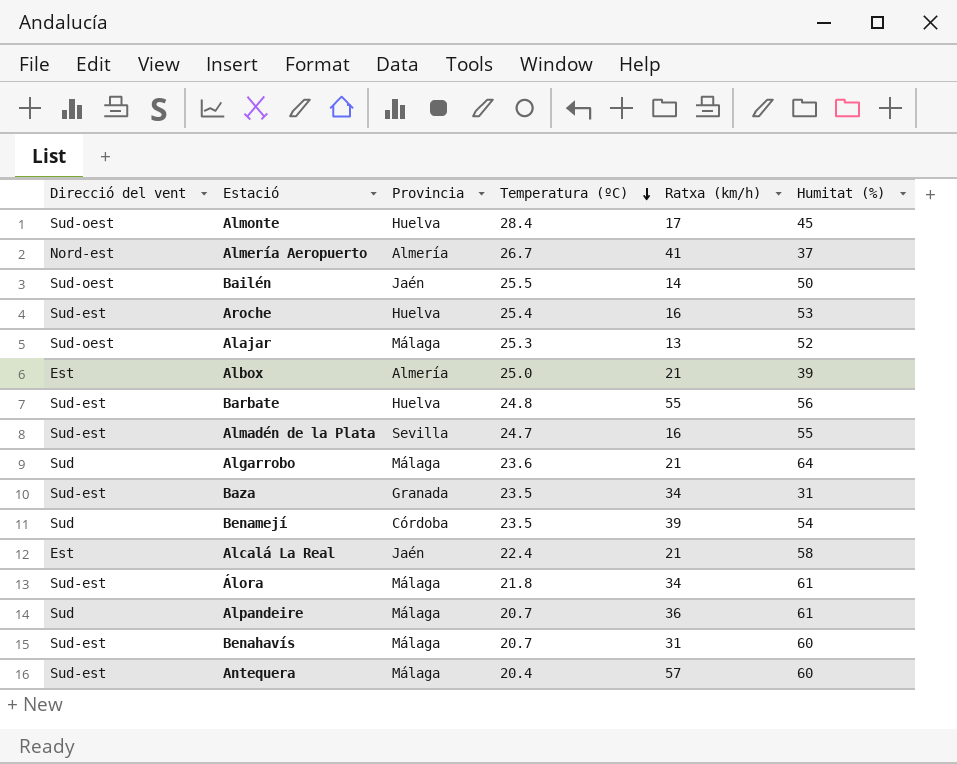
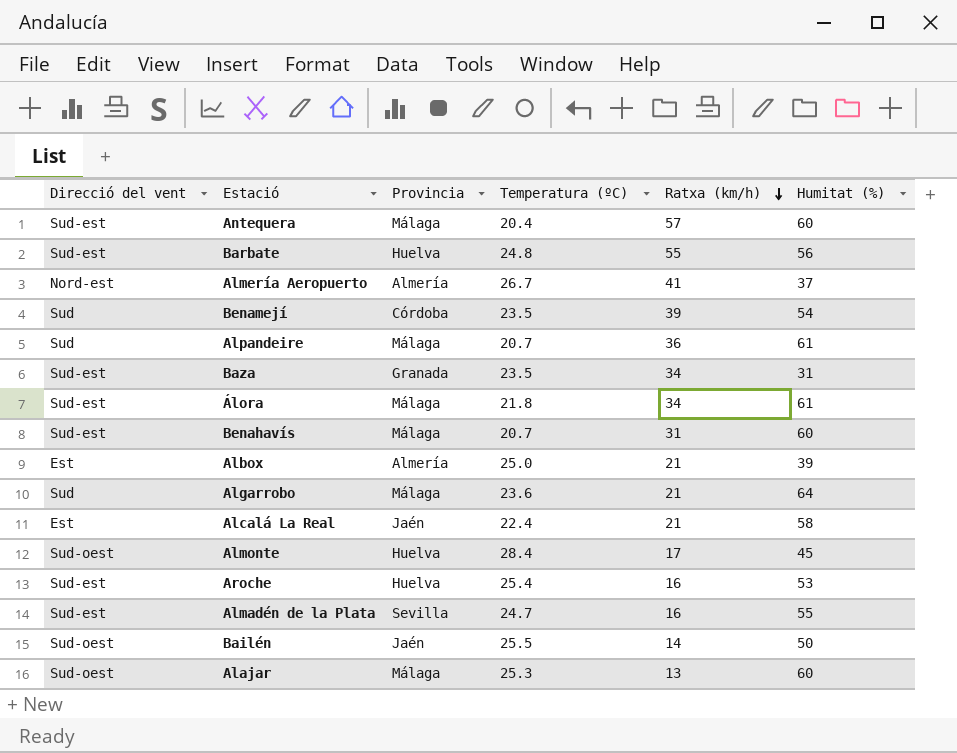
row order: Temperatura (ºC) descending -> Ratxa (km/h) descending
Alajar | Humitat (%): 52 -> 60

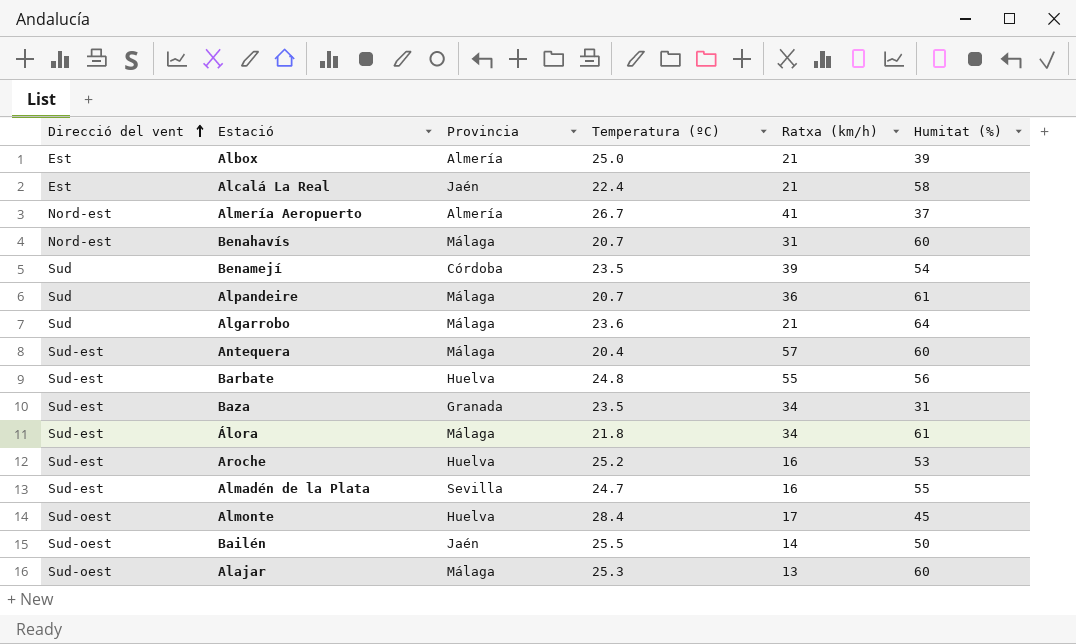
row order: Ratxa (km/h) descending -> Direcció del vent ascending
Benahavís | Direcció del vent: Sud-est -> Nord-est
Aroche | Temperatura (ºC): 25.4 -> 25.2

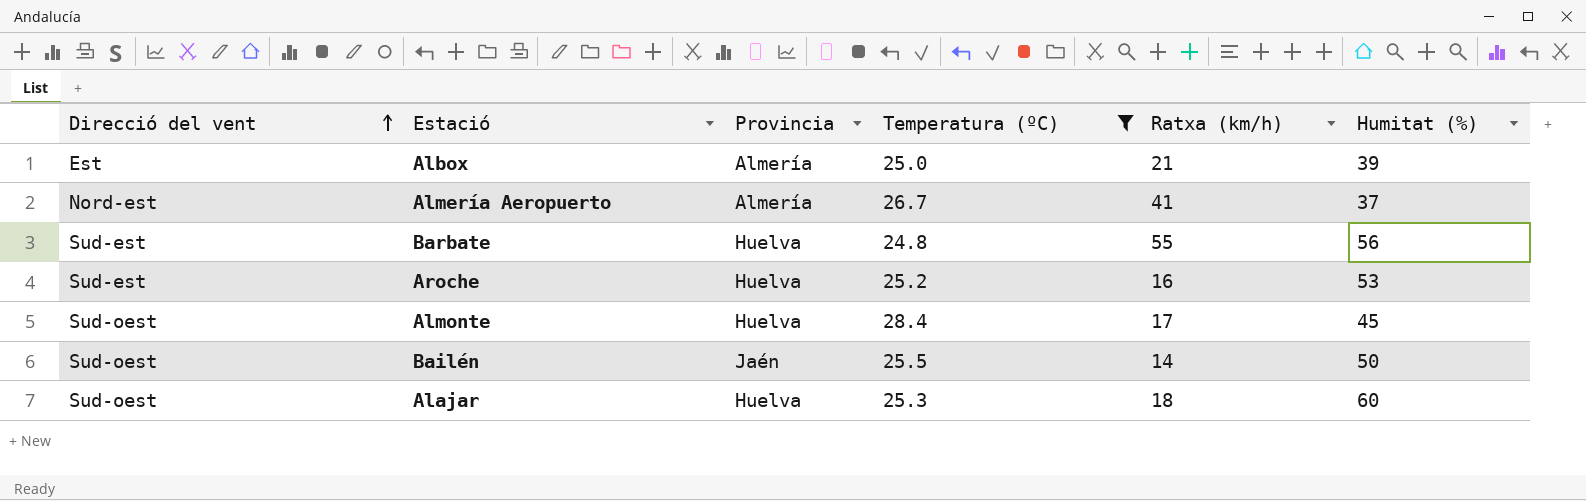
filter: none -> Temperatura (ºC) >= 24.8
Alajar | Provincia: Málaga -> Huelva
Alajar | Ratxa (km/h): 13 -> 18

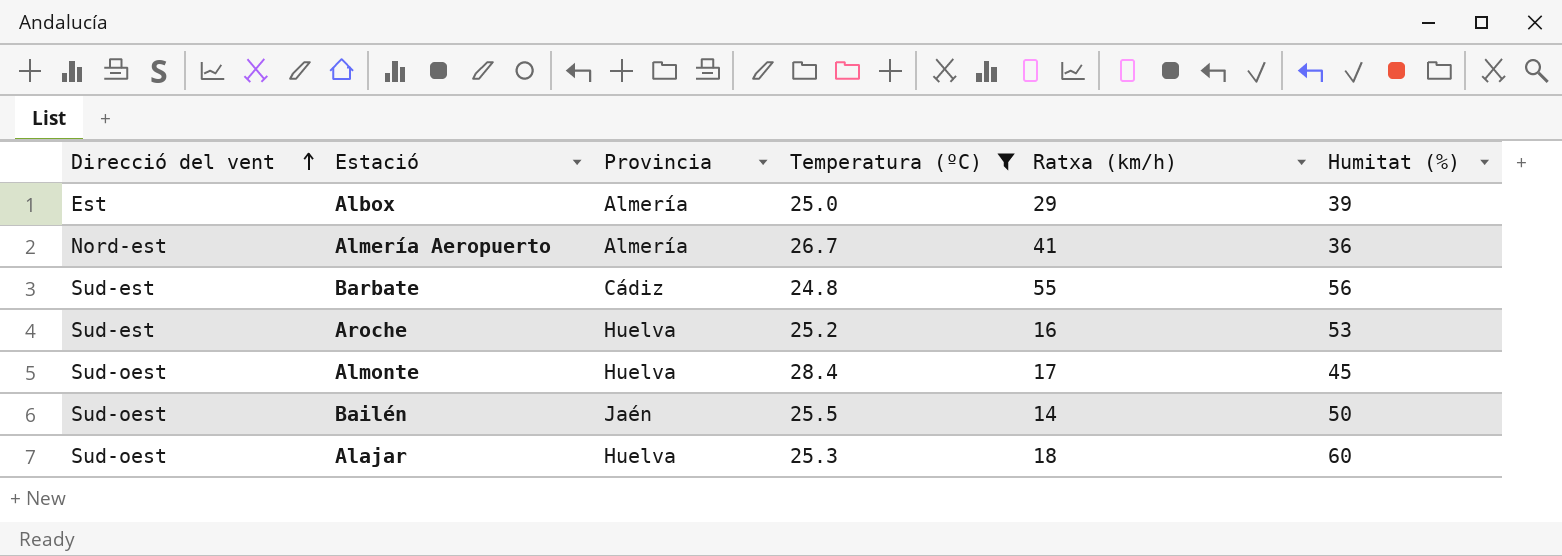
Albox | Ratxa (km/h): 21 -> 29
Almería Aeropuerto | Humitat (%): 37 -> 36
Barbate | Provincia: Huelva -> Cádiz

